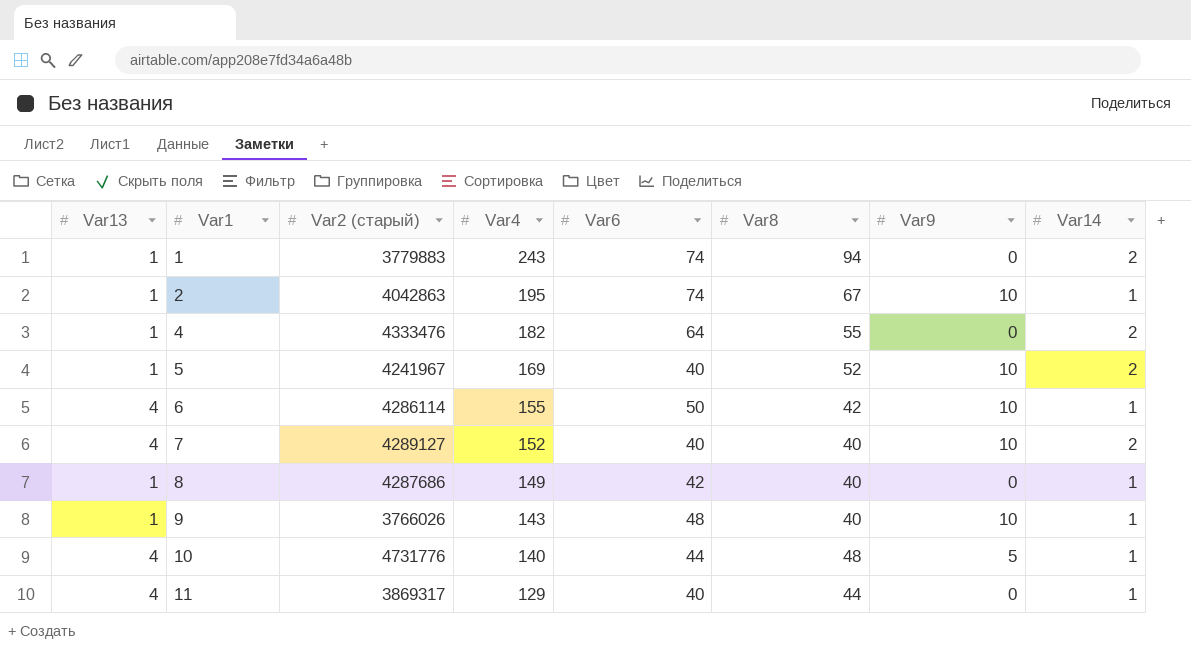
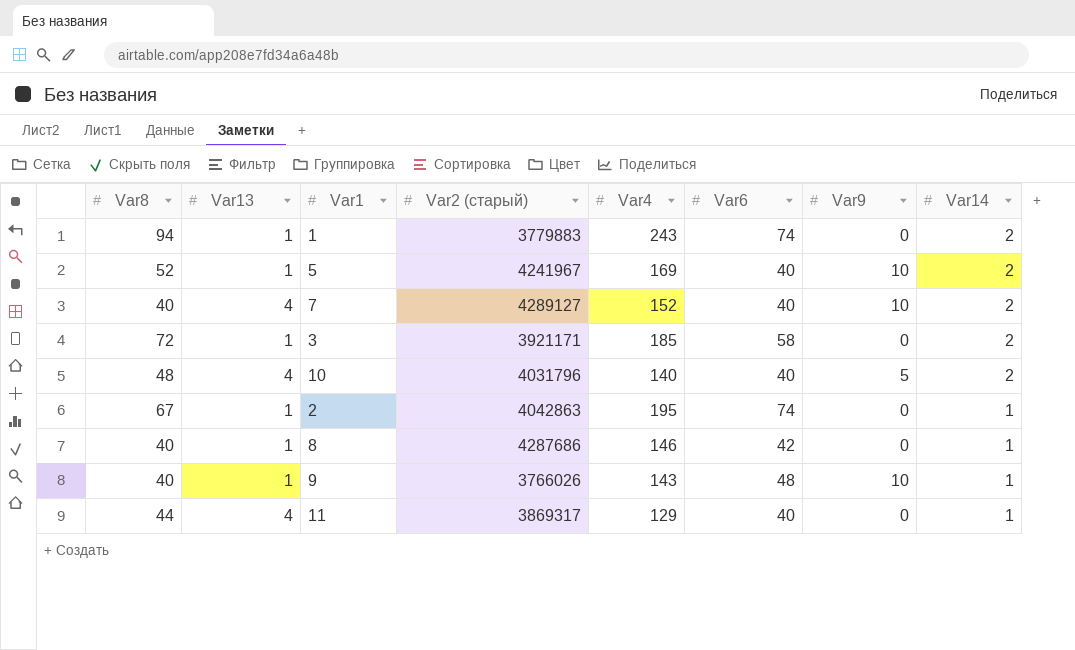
row order: Var1 ascending -> Var14 descending
column Var8 | position: 6 -> 1
row 4: 1 | 4333476 | 182 | 64 | 55 | 0 | 2 -> none
row 6: 4 | 4286114 | 155 | 50 | 42 | 10 | 1 -> none
row 3: none -> 72 | 1 | 3921171 | 185 | 58 | 0 | 2
10 | Var2 (старый): 4731776 -> 4031796
10 | Var6: 44 -> 40
10 | Var14: 1 -> 2
2 | Var9: 10 -> 0
8 | Var4: 149 -> 146

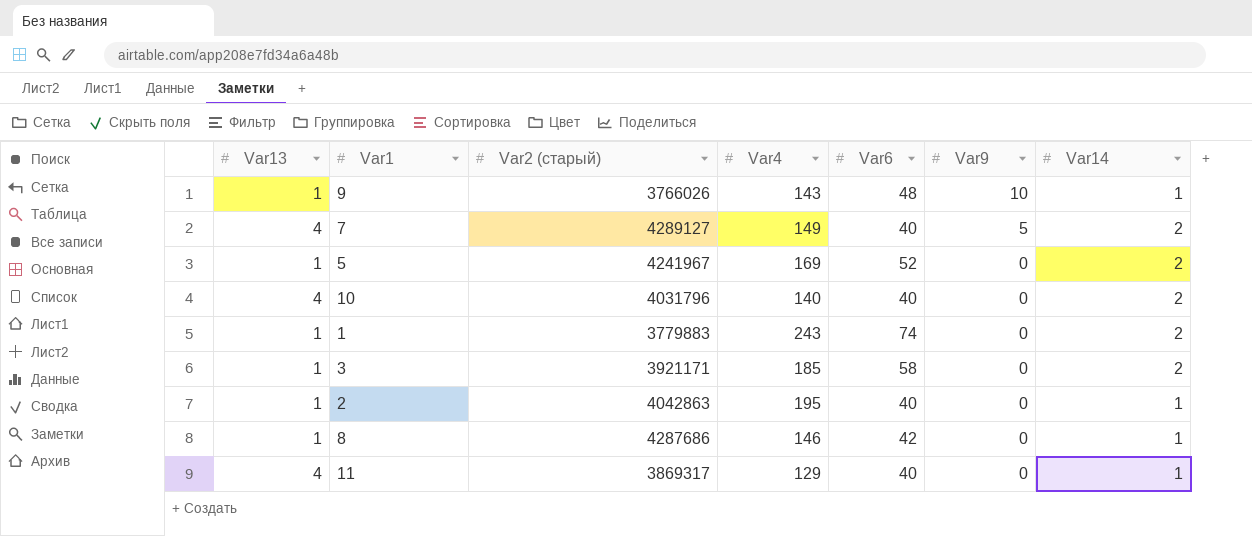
row order: Var14 descending -> Var9 descending
column Var8 | position: 1 -> none
7 | Var4: 152 -> 149
7 | Var9: 10 -> 5
5 | Var6: 40 -> 52
5 | Var9: 10 -> 0
10 | Var9: 5 -> 0
2 | Var6: 74 -> 40

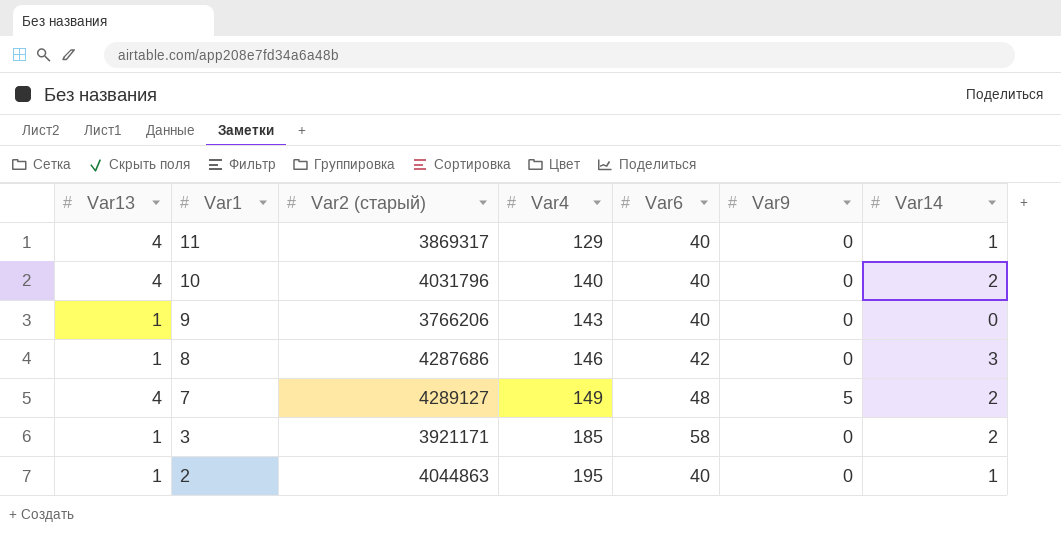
row order: Var9 descending -> Var1 descending
row 5: 1 | 4241967 | 169 | 52 | 0 | 2 -> none
row 1: 1 | 3779883 | 243 | 74 | 0 | 2 -> none
9 | Var2 (старый): 3766026 -> 3766206
9 | Var6: 48 -> 40
9 | Var9: 10 -> 0
9 | Var14: 1 -> 0
8 | Var14: 1 -> 3
7 | Var6: 40 -> 48
2 | Var2 (старый): 4042863 -> 4044863

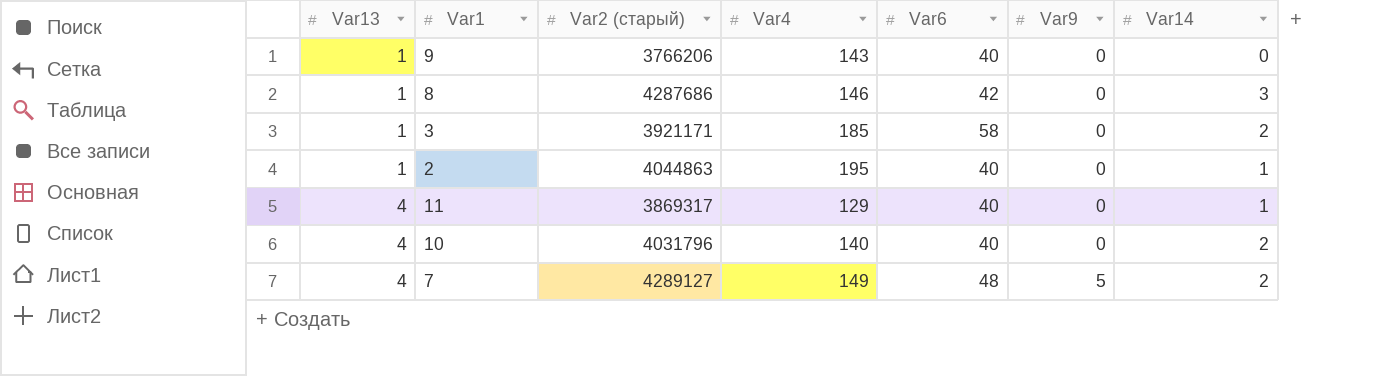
row order: Var1 descending -> Var13 ascending

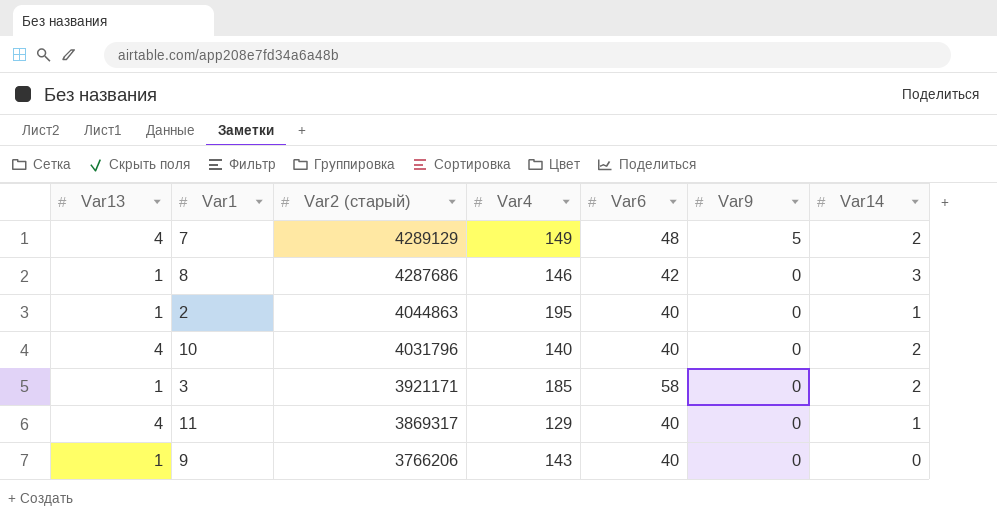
row order: Var13 ascending -> Var2 (старый) descending
7 | Var2 (старый): 4289127 -> 4289129

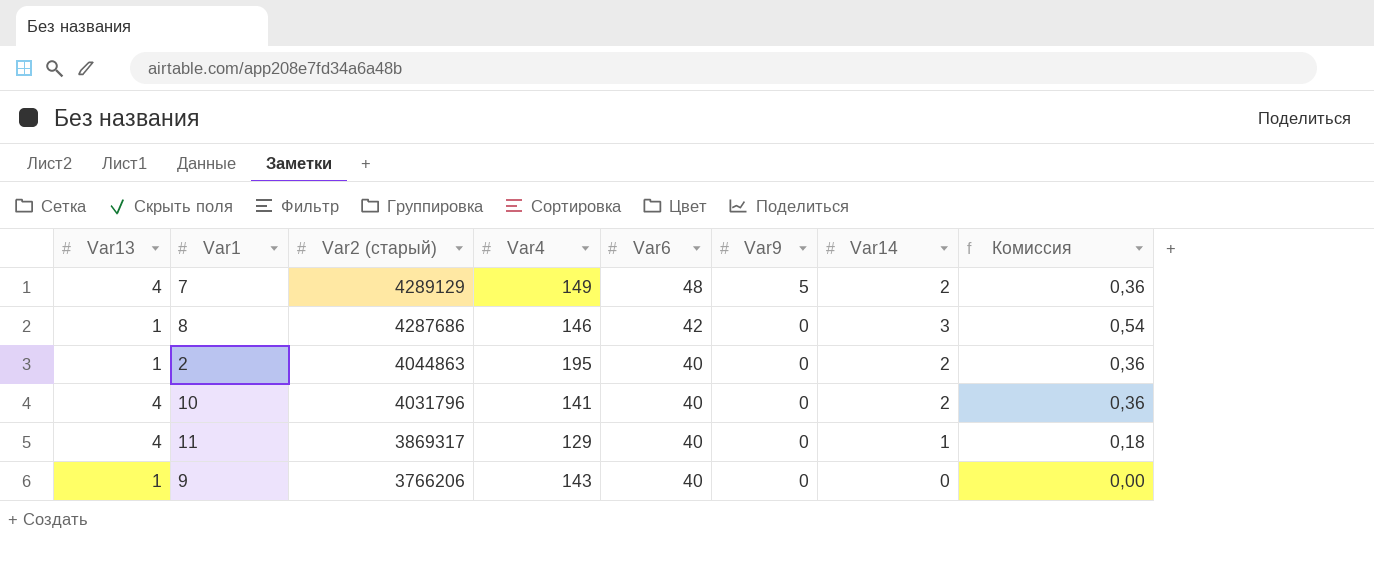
column Комиссия | formula: none -> [Var14] * 0,18
row 3: 1 | 3921171 | 185 | 58 | 0 | 2 -> none
2 | Var14: 1 -> 2
10 | Var4: 140 -> 141

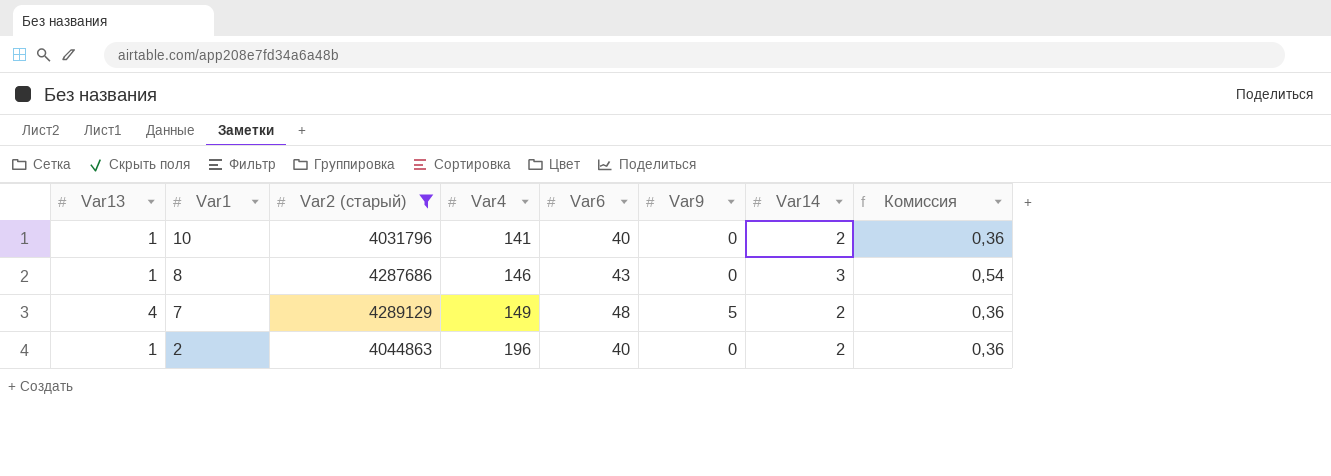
filter: none -> Var2 (старый) >= 4031796
row order: Var2 (старый) descending -> Var1 descending
10 | Var13: 4 -> 1
8 | Var6: 42 -> 43
2 | Var4: 195 -> 196

